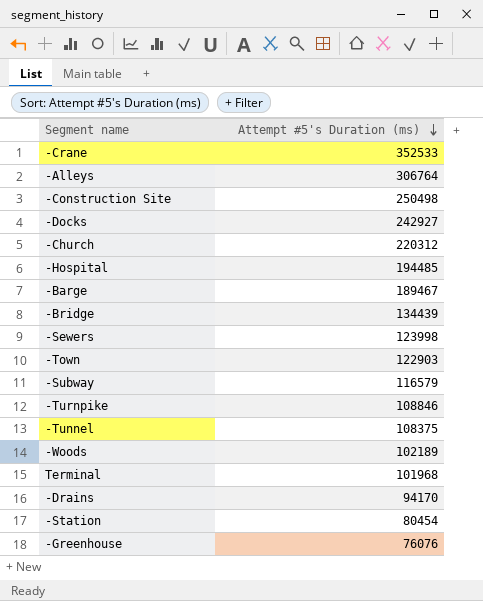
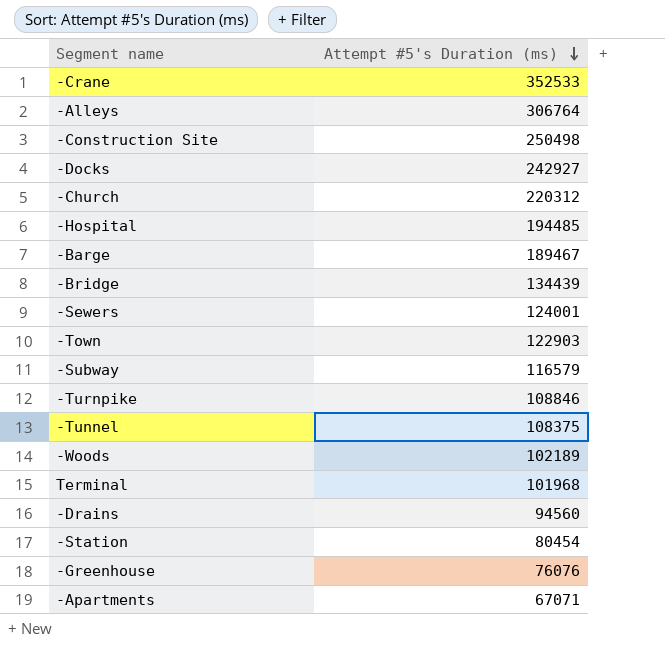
-Sewers | Attempt #5's Duration (ms): 123998 -> 124001
-Drains | Attempt #5's Duration (ms): 94170 -> 94560
row -Apartments: none -> 67071

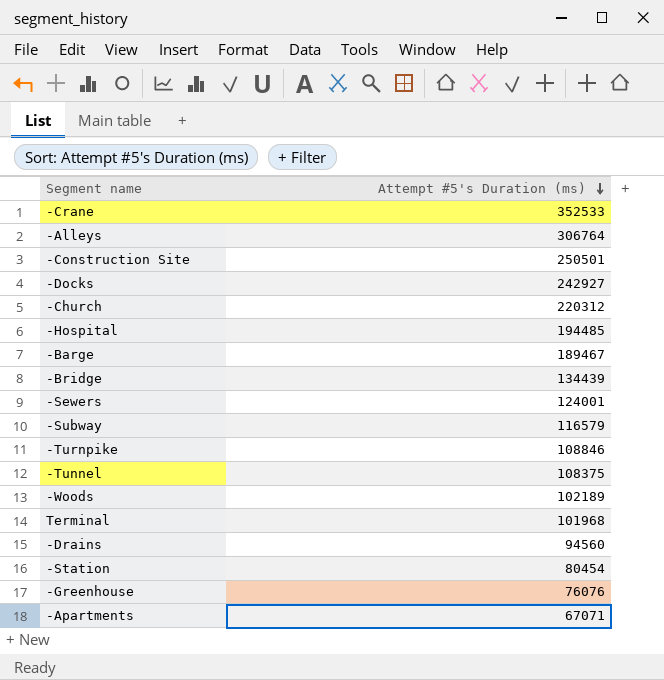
row -Town: 122903 -> none
-Construction Site | Attempt #5's Duration (ms): 250498 -> 250501

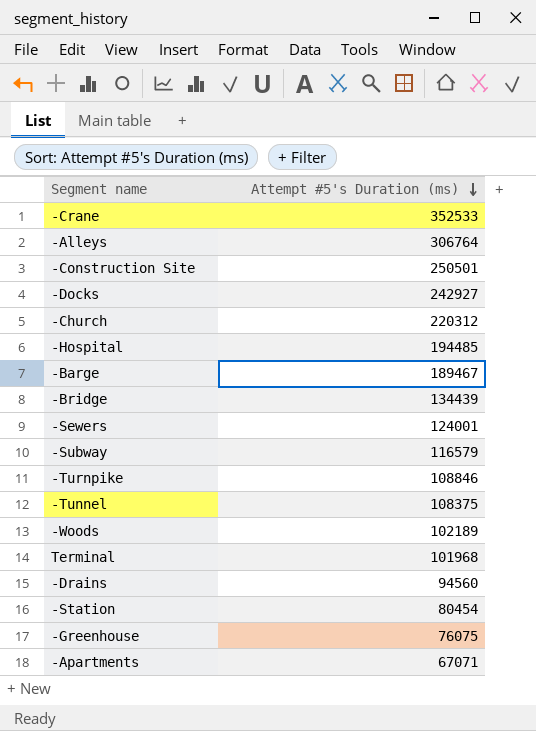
-Greenhouse | Attempt #5's Duration (ms): 76076 -> 76075

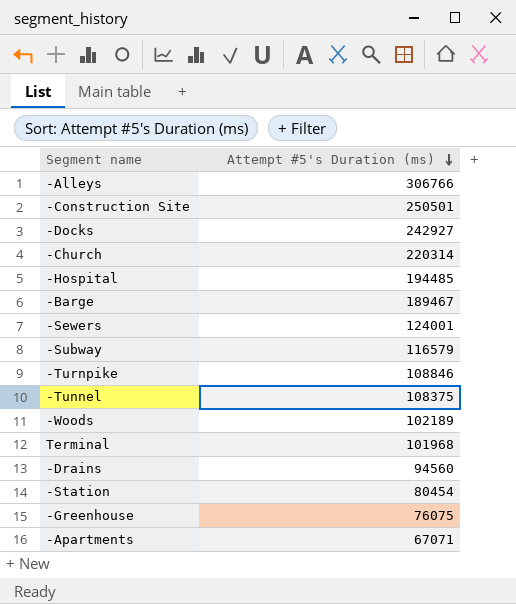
row -Crane: 352533 -> none
row -Bridge: 134439 -> none
-Alleys | Attempt #5's Duration (ms): 306764 -> 306766
-Church | Attempt #5's Duration (ms): 220312 -> 220314

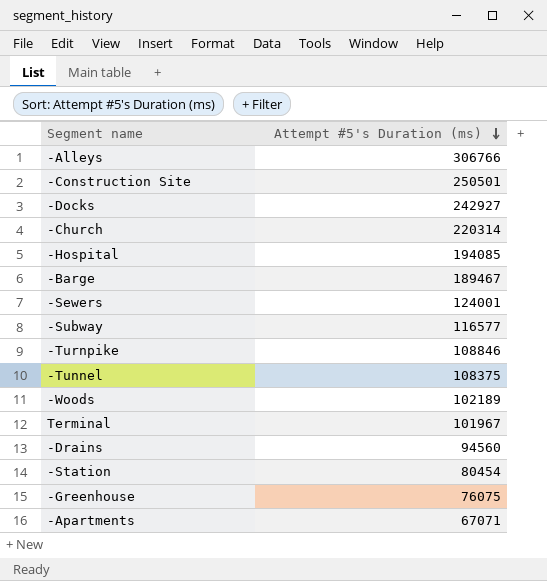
-Hospital | Attempt #5's Duration (ms): 194485 -> 194085
-Subway | Attempt #5's Duration (ms): 116579 -> 116577
Terminal | Attempt #5's Duration (ms): 101968 -> 101967

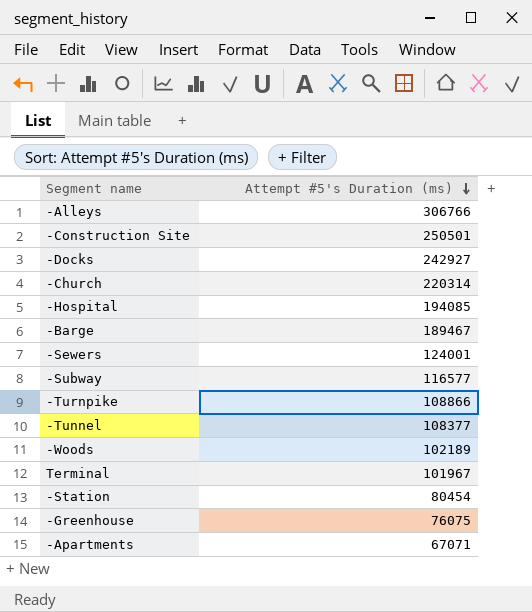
row -Drains: 94560 -> none
-Turnpike | Attempt #5's Duration (ms): 108846 -> 108866
-Tunnel | Attempt #5's Duration (ms): 108375 -> 108377

